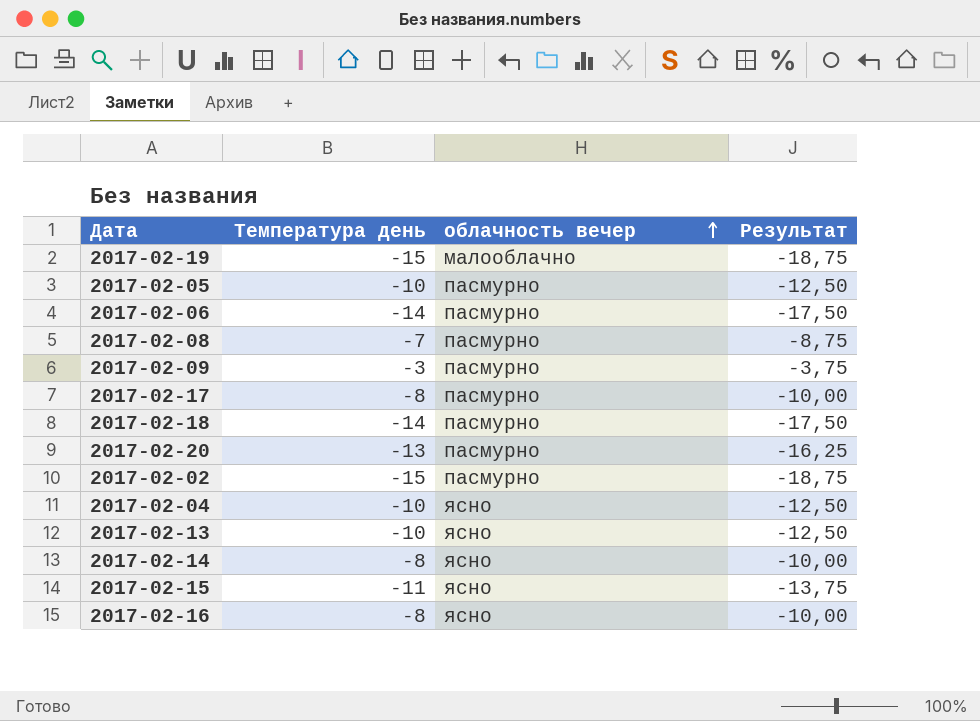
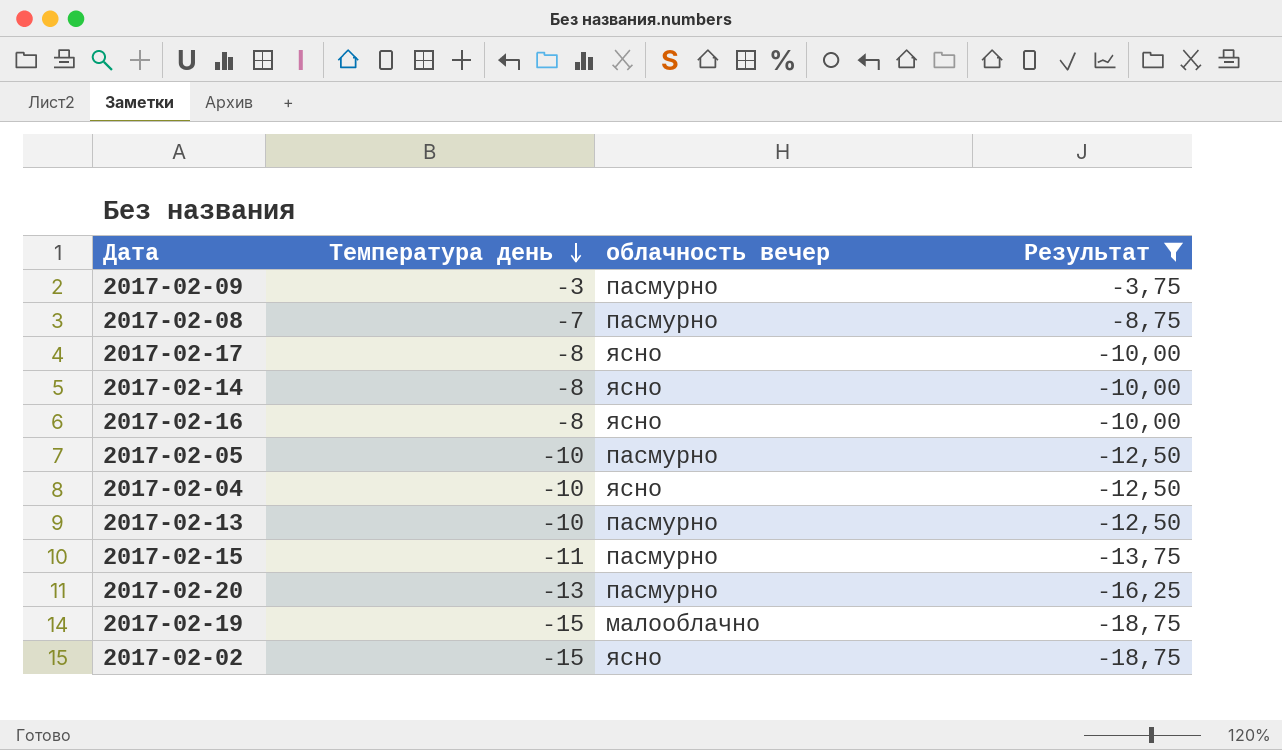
filter: none -> Результат != -17,50
row order: облачность вечер ascending -> Температура день descending
2017-02-17 | облачность вечер: пасмурно -> ясно
2017-02-13 | облачность вечер: ясно -> пасмурно
2017-02-15 | облачность вечер: ясно -> пасмурно
2017-02-02 | облачность вечер: пасмурно -> ясно

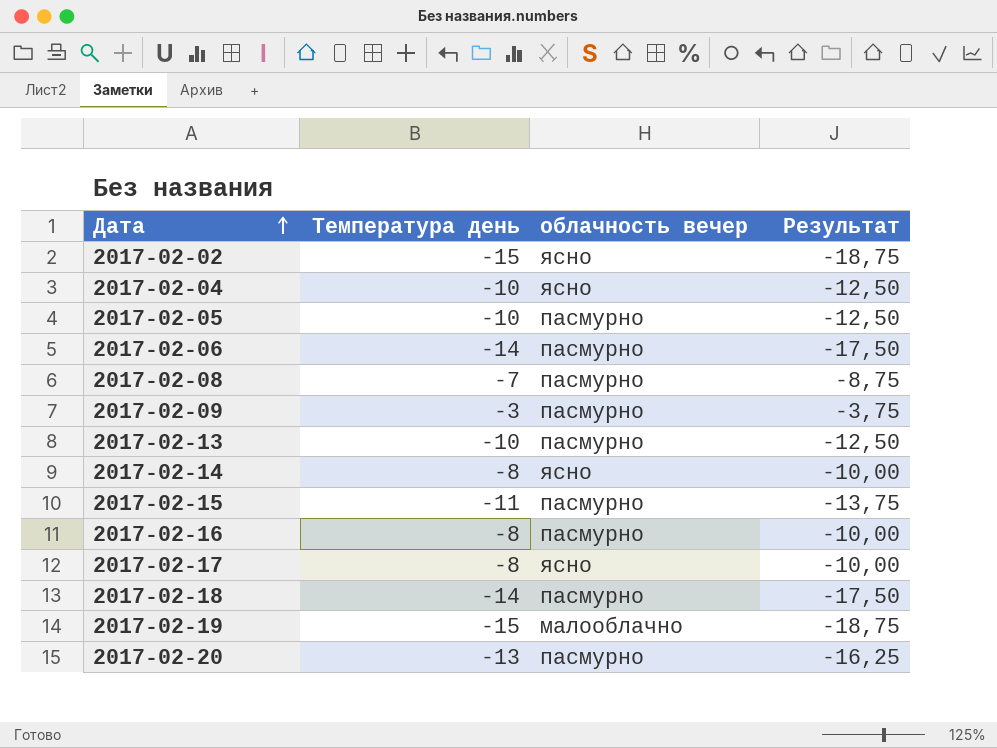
filter: Результат != -17,50 -> none
row order: Температура день descending -> Дата ascending
2017-02-16 | облачность вечер: ясно -> пасмурно

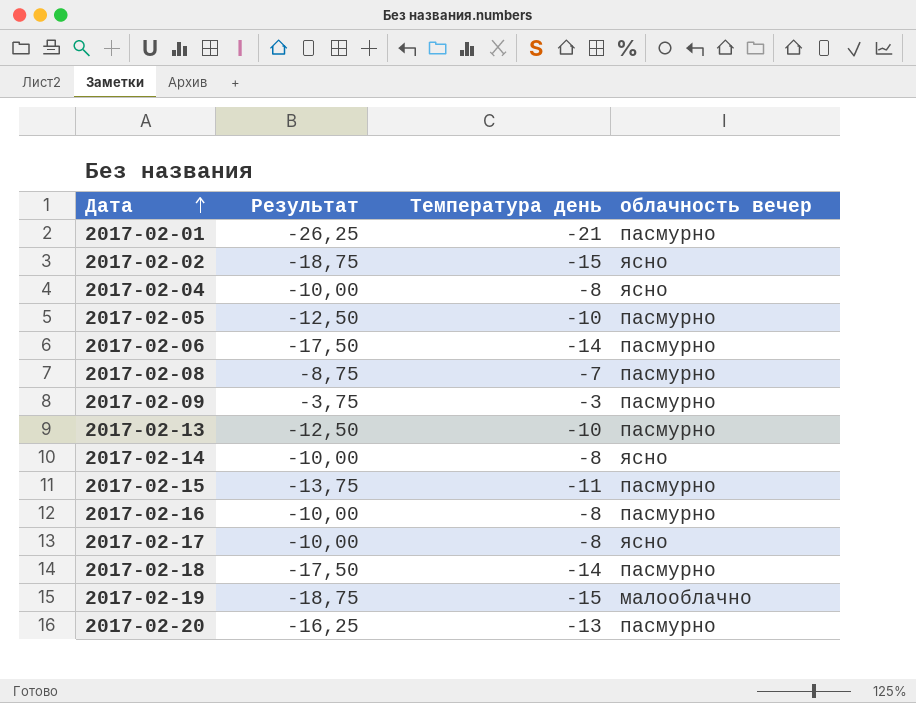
column Результат | position: 4 -> 2
row 2017-02-01: none -> -26,25 | -21 | пасмурно
2017-02-04 | Результат: -12,50 -> -10,00
2017-02-04 | Температура день: -10 -> -8

